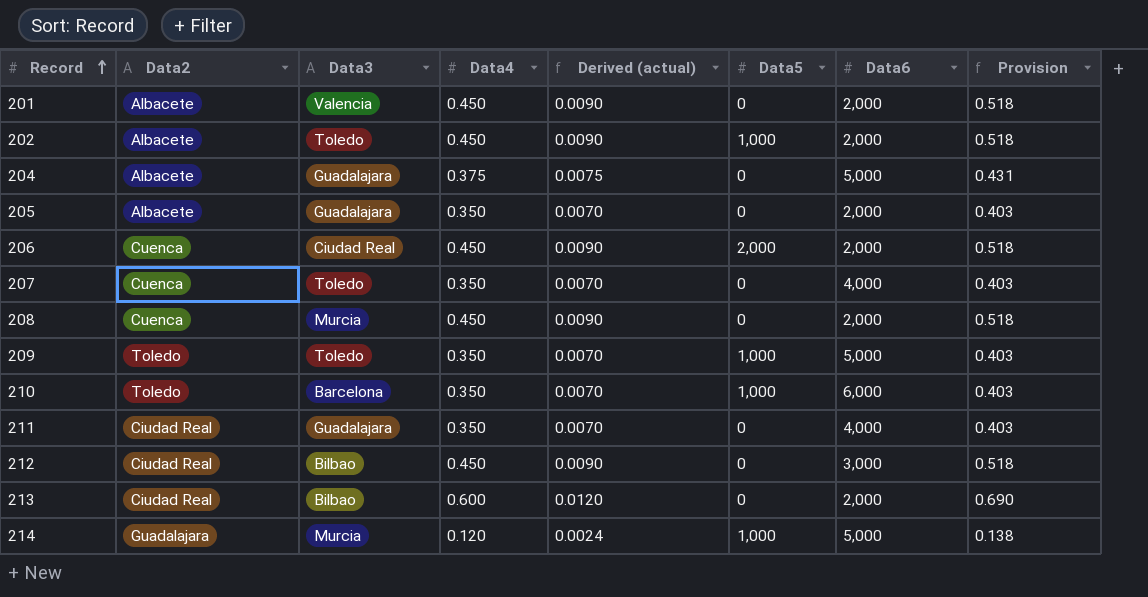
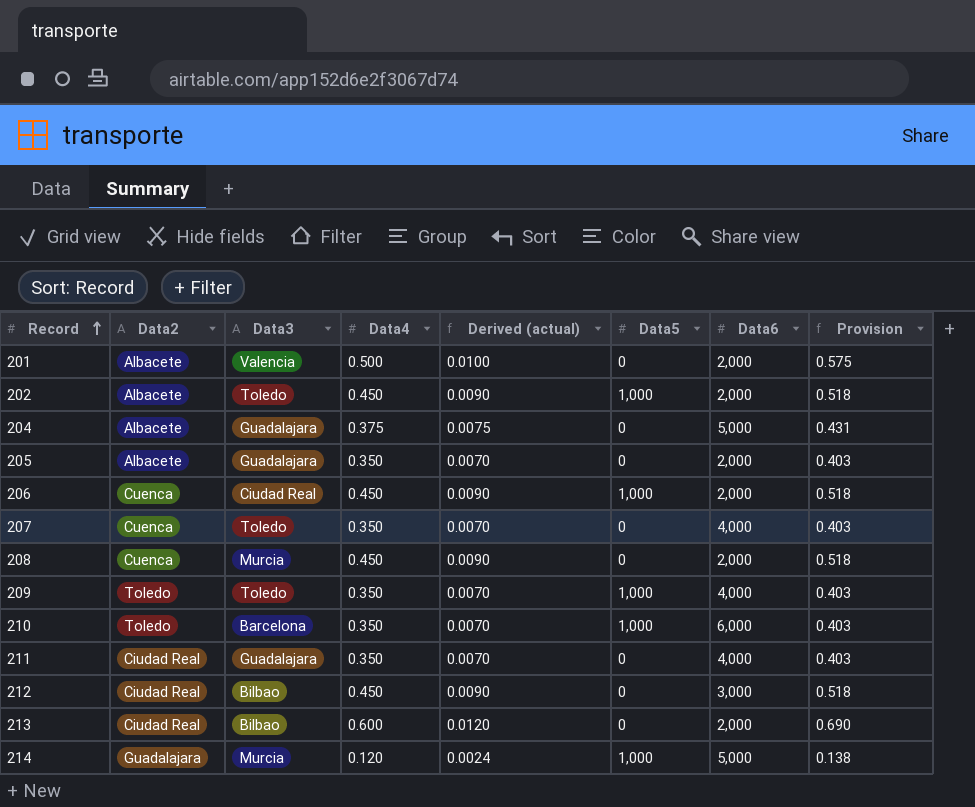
201 | Data4: 0.450 -> 0.500
201 | Derived (actual): 0.0090 -> 0.0100
201 | Provision: 0.518 -> 0.575
206 | Data5: 2,000 -> 1,000
209 | Data6: 5,000 -> 4,000

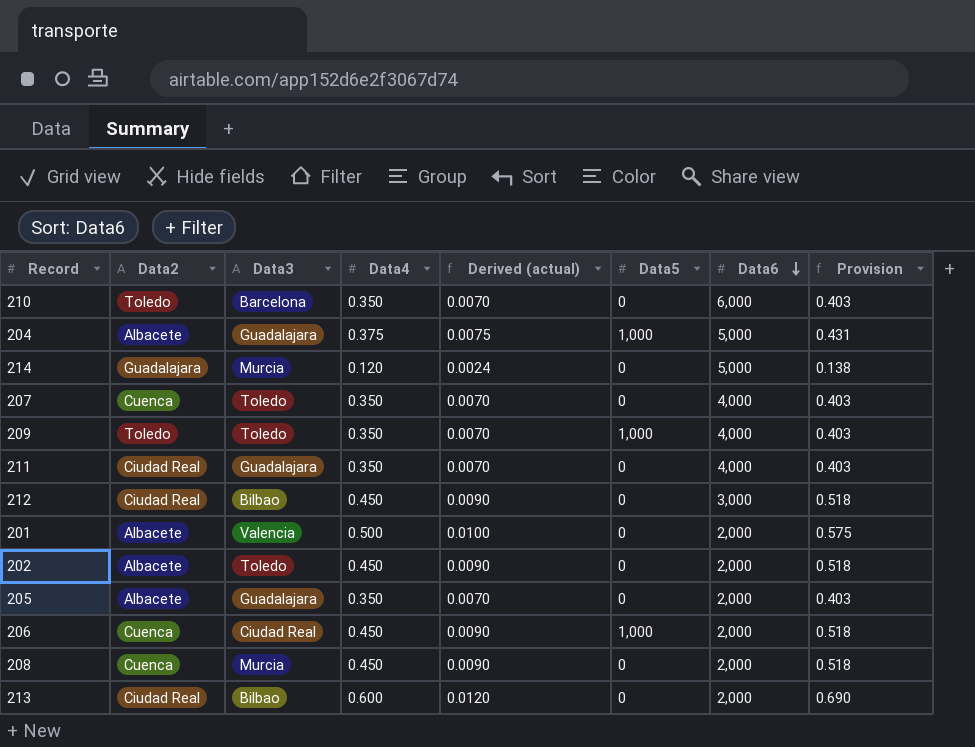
row order: Record ascending -> Data6 descending
210 | Data5: 1,000 -> 0
204 | Data5: 0 -> 1,000
214 | Data5: 1,000 -> 0
202 | Data5: 1,000 -> 0

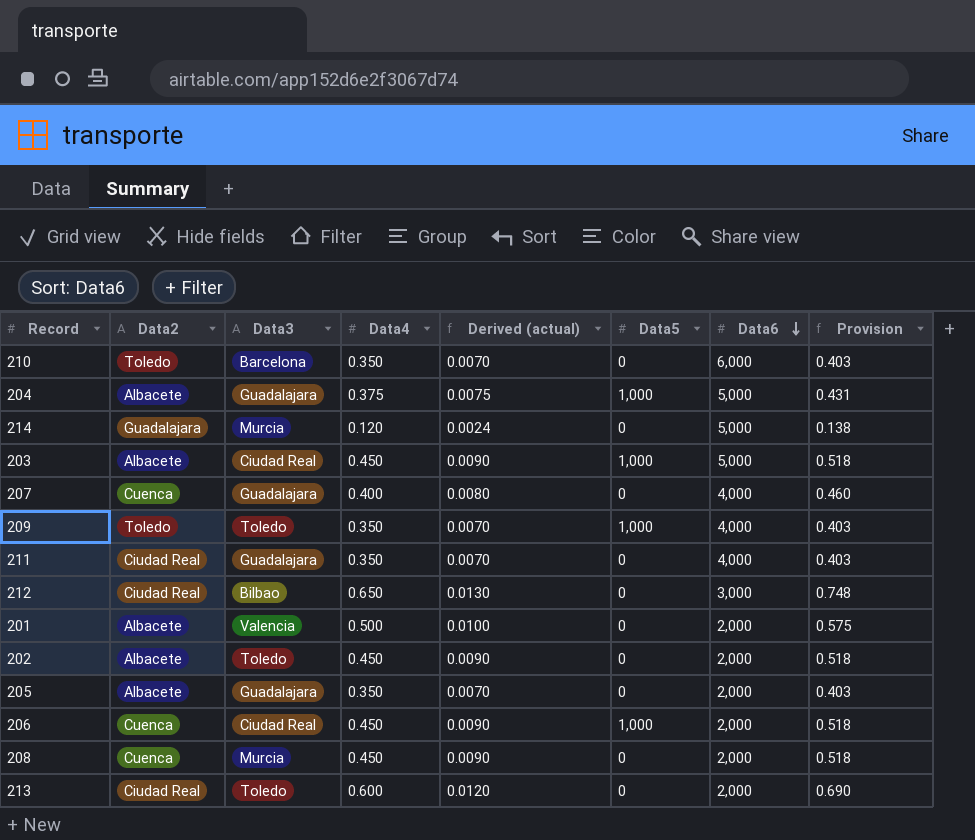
row 203: none -> Albacete | Ciudad Real | 0.450 | 0.0090 | 1,000 | 5,000 | 0.518
207 | Data3: Toledo -> Guadalajara
207 | Data4: 0.350 -> 0.400
207 | Derived (actual): 0.0070 -> 0.0080
207 | Provision: 0.403 -> 0.460
212 | Data4: 0.450 -> 0.650
212 | Derived (actual): 0.0090 -> 0.0130
212 | Provision: 0.518 -> 0.748
213 | Data3: Bilbao -> Toledo

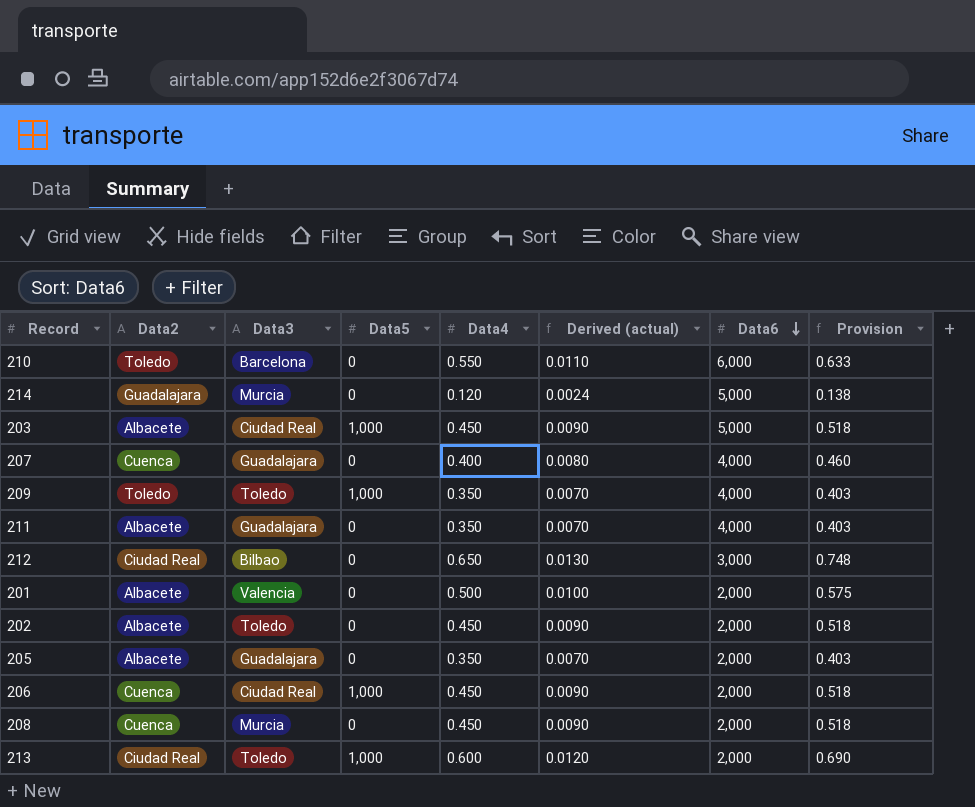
column Data5 | position: 6 -> 4
row 204: Albacete | Guadalajara | 0.375 | 0.0075 | 1,000 | 5,000 | 0.431 -> none
210 | Data4: 0.350 -> 0.550
210 | Derived (actual): 0.0070 -> 0.0110
210 | Provision: 0.403 -> 0.633
211 | Data2: Ciudad Real -> Albacete
213 | Data5: 0 -> 1,000

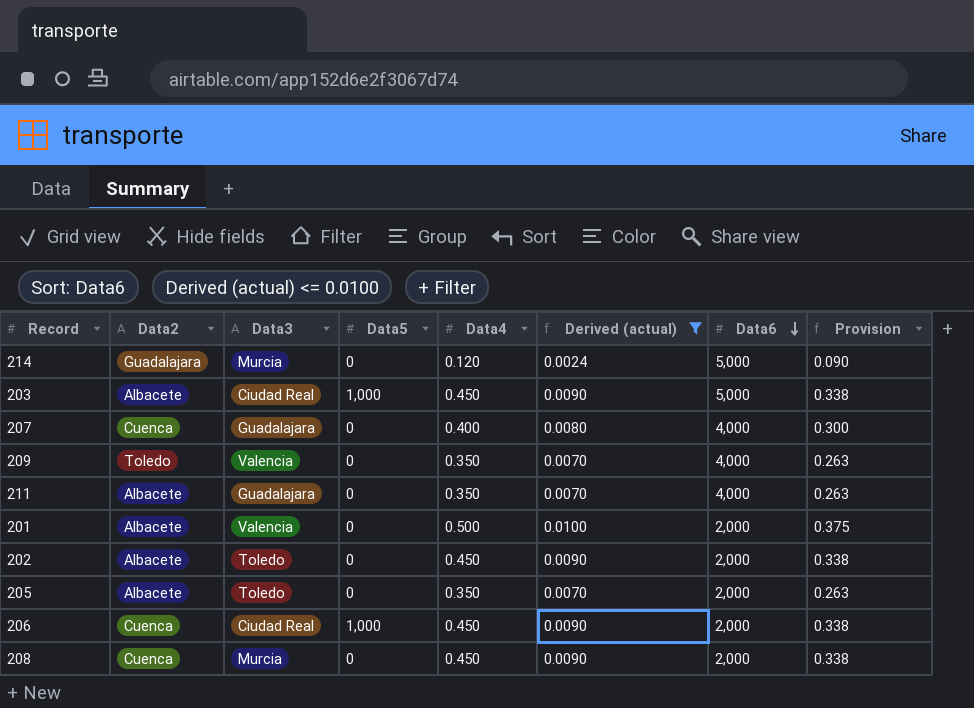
filter: none -> Derived (actual) <= 0.0100
column Provision | formula: [Data4] * 1.15 -> [Data4] * 0.75
209 | Data3: Toledo -> Valencia
209 | Data5: 1,000 -> 0
205 | Data3: Guadalajara -> Toledo

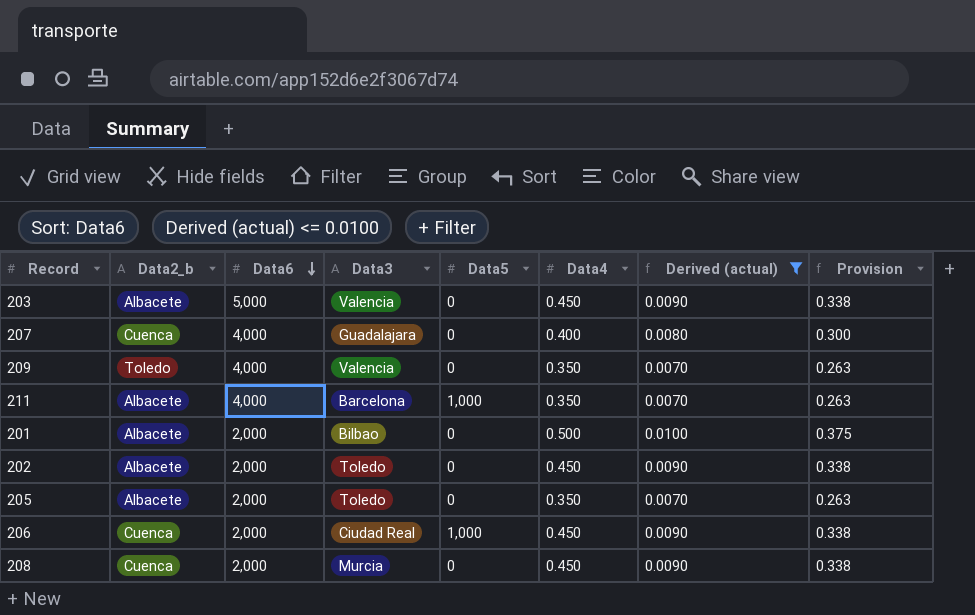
column name: Data2 -> Data2_b
column Data6 | position: 7 -> 3
row 214: Guadalajara | Murcia | 0 | 0.120 | 0.0024 | 5,000 | 0.090 -> none
203 | Data3: Ciudad Real -> Valencia
203 | Data5: 1,000 -> 0
211 | Data3: Guadalajara -> Barcelona
211 | Data5: 0 -> 1,000
201 | Data3: Valencia -> Bilbao

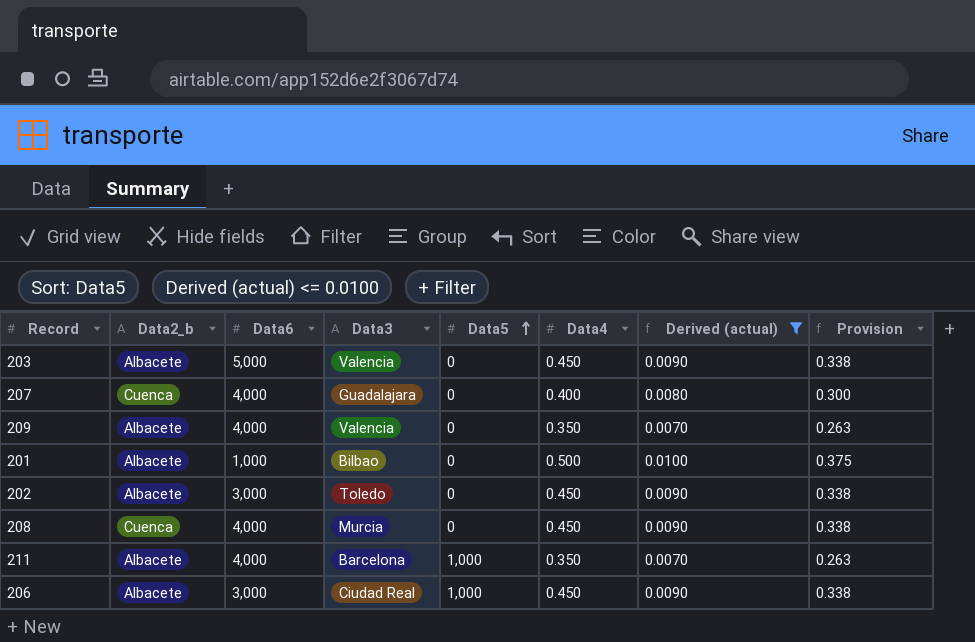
row order: Data6 descending -> Data5 ascending
row 205: Albacete | 2,000 | Toledo | 0 | 0.350 | 0.0070 | 0.263 -> none
209 | Data2_b: Toledo -> Albacete
201 | Data6: 2,000 -> 1,000
202 | Data6: 2,000 -> 3,000
208 | Data6: 2,000 -> 4,000
206 | Data2_b: Cuenca -> Albacete
206 | Data6: 2,000 -> 3,000

